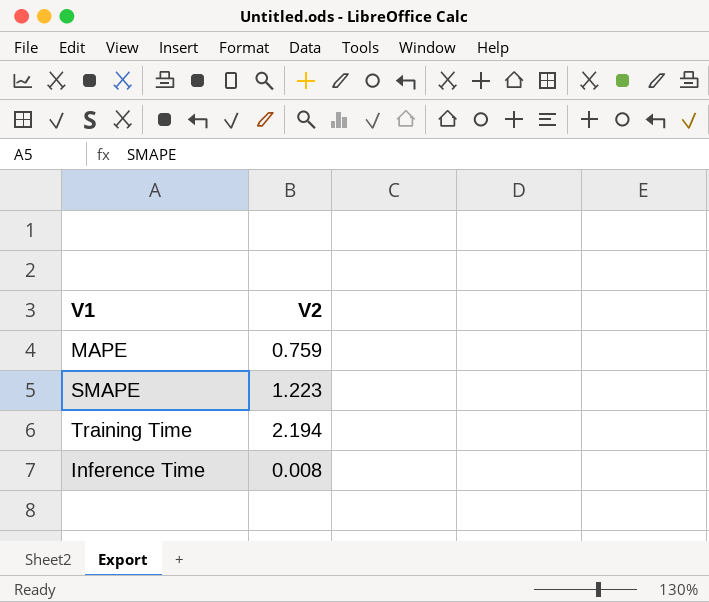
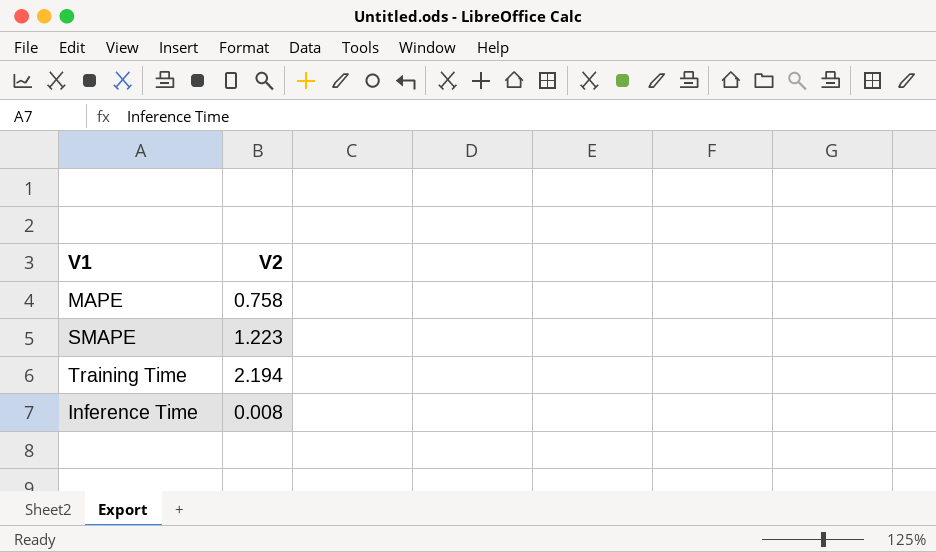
MAPE | V2: 0.759 -> 0.758

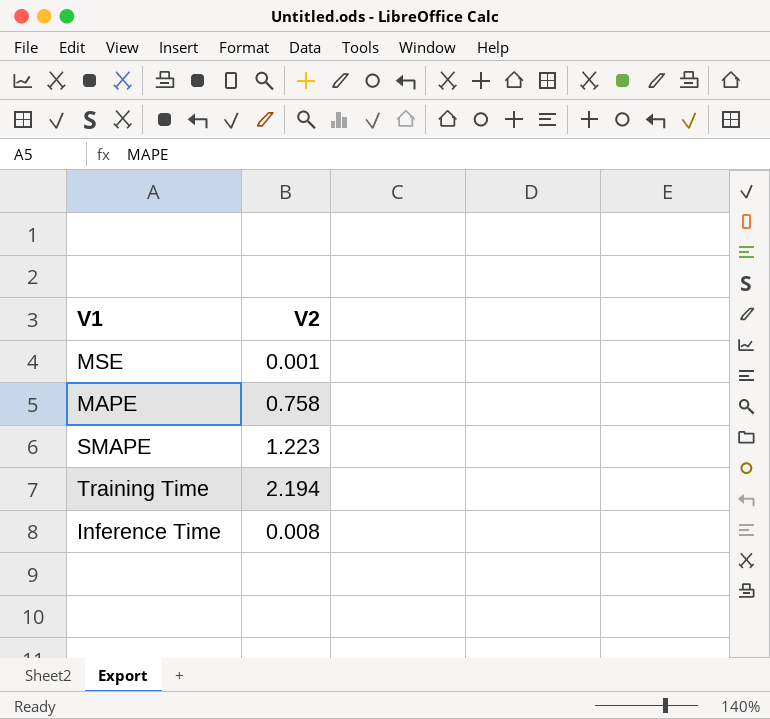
row MSE: none -> 0.001

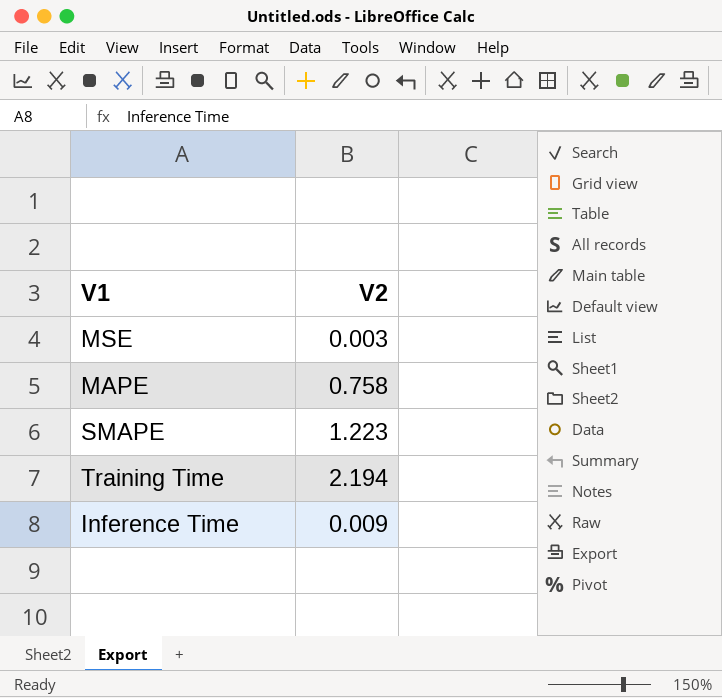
MSE | V2: 0.001 -> 0.003
Inference Time | V2: 0.008 -> 0.009

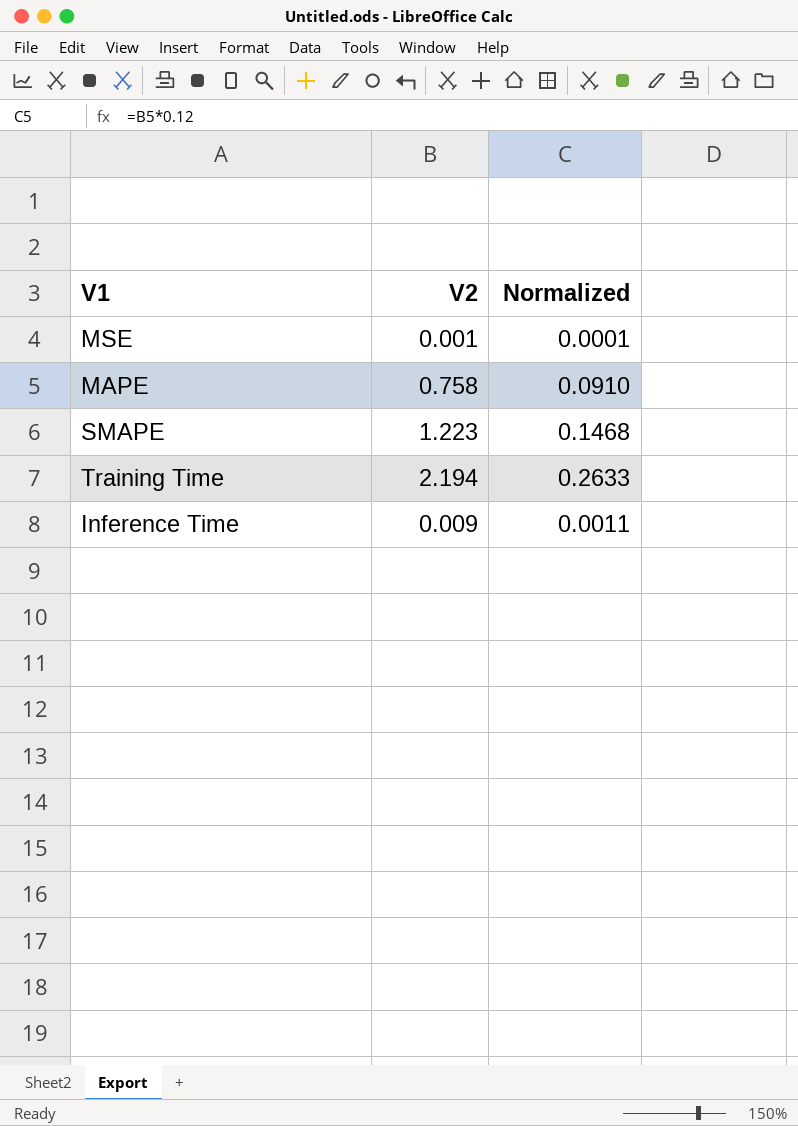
column Normalized | formula: none -> [V2] * 0.12
MSE | V2: 0.003 -> 0.001

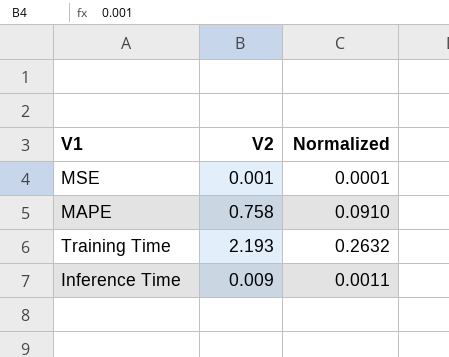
row SMAPE: 1.223 | 0.1468 -> none
Training Time | V2: 2.194 -> 2.193
Training Time | Normalized: 0.2633 -> 0.2632

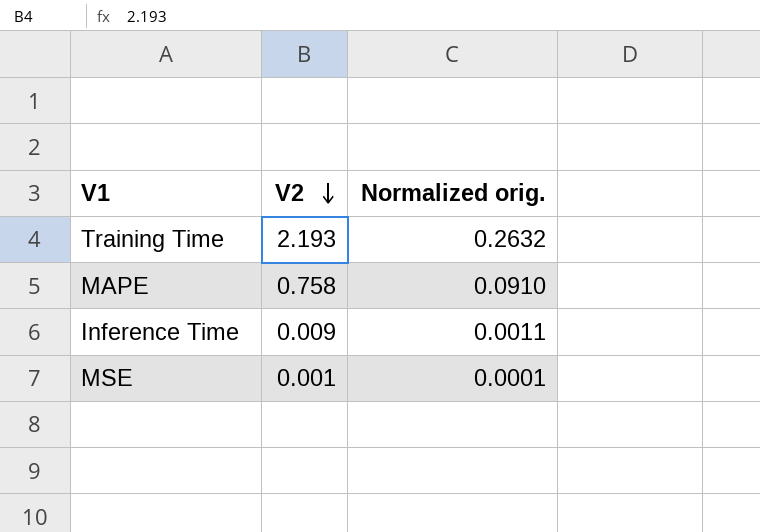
row order: none -> V2 descending
column name: Normalized -> Normalized orig.

